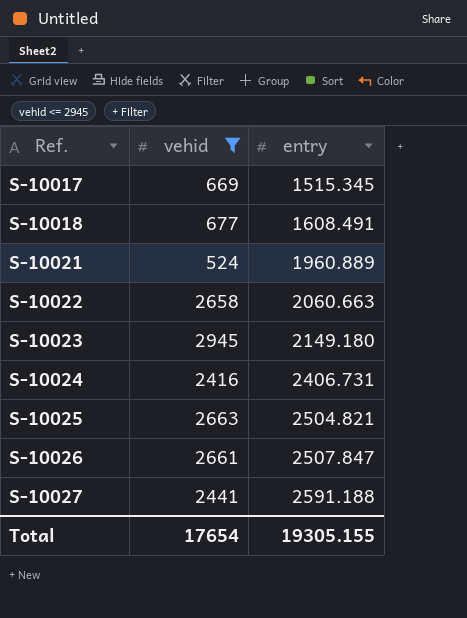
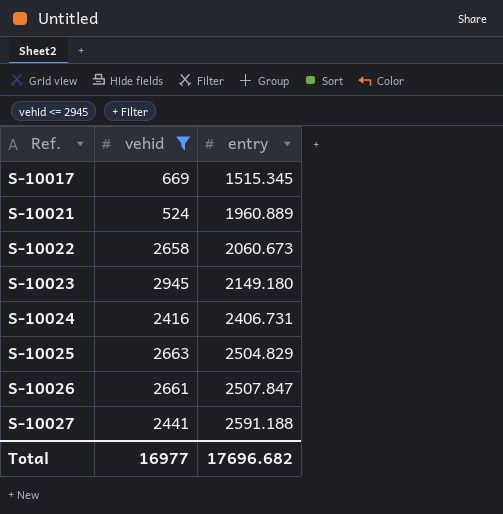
row S-10018: 677 | 1608.491 -> none
S-10022 | entry: 2060.663 -> 2060.673
S-10025 | entry: 2504.821 -> 2504.829
Total | vehid: 17654 -> 16977
Total | entry: 19305.155 -> 17696.682

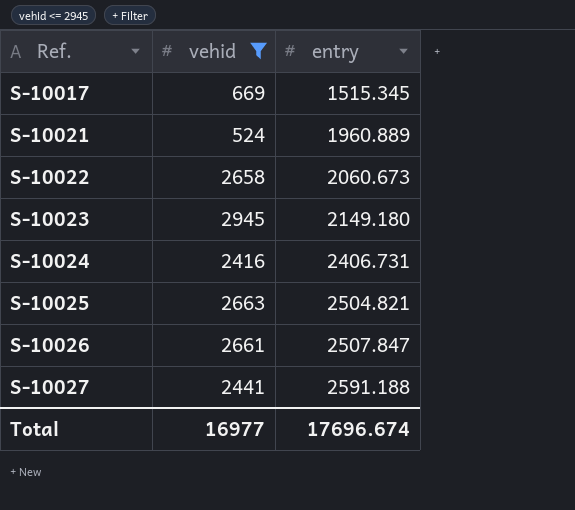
S-10025 | entry: 2504.829 -> 2504.821
Total | entry: 17696.682 -> 17696.674

